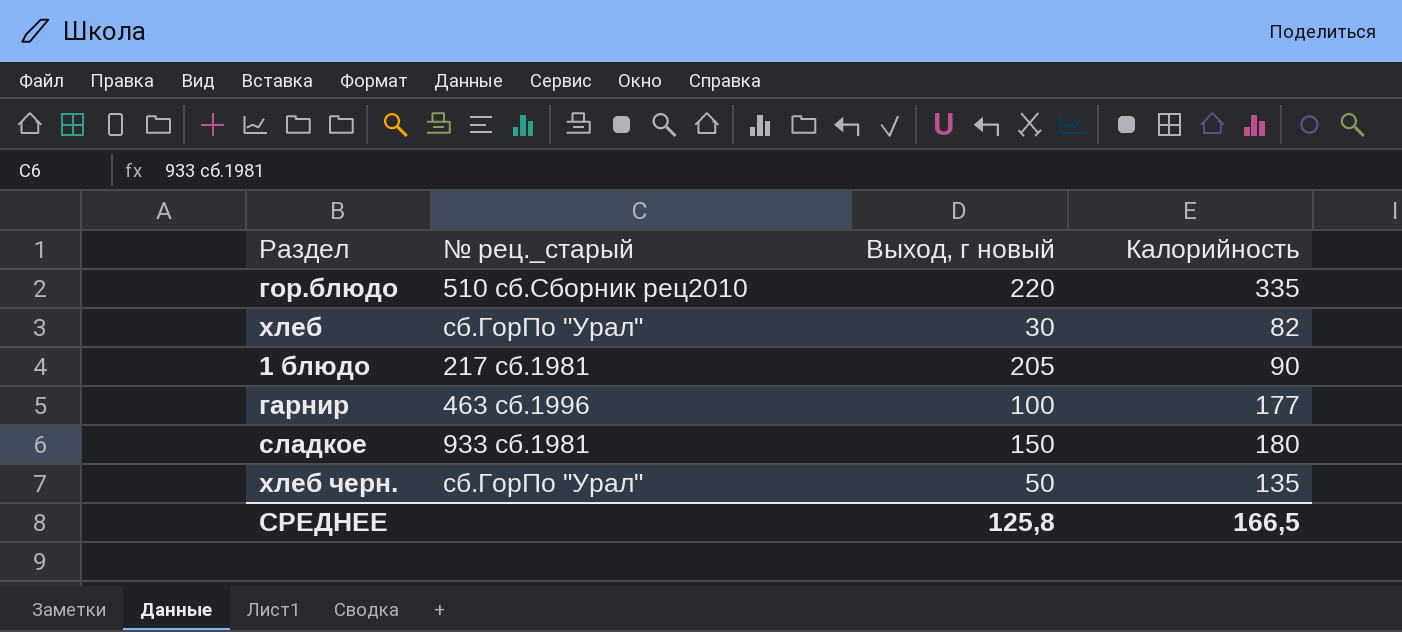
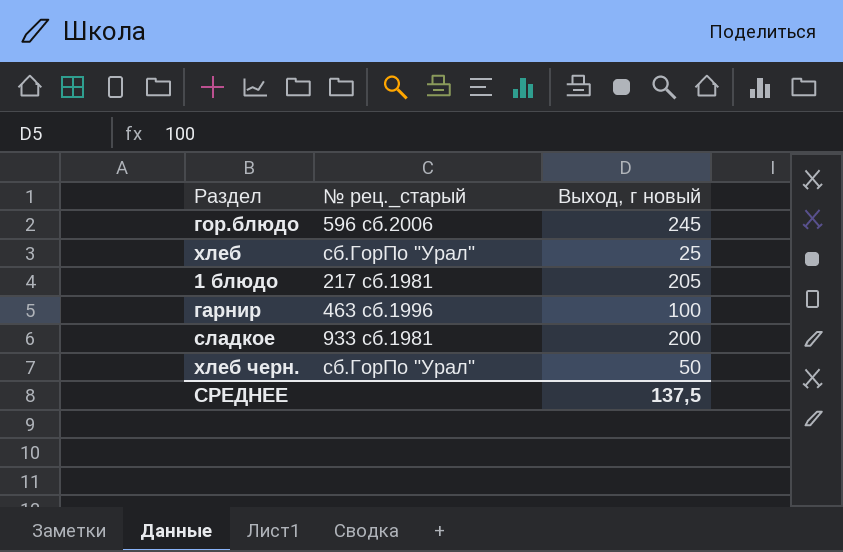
column Калорийность | position: 4 -> none
гор.блюдо | № рец._старый: 510 сб.Сборник рец2010 -> 596 сб.2006
гор.блюдо | Выход, г новый: 220 -> 245
хлеб | Выход, г новый: 30 -> 25
сладкое | Выход, г новый: 150 -> 200
СРЕДНЕЕ | Выход, г новый: 125,8 -> 137,5

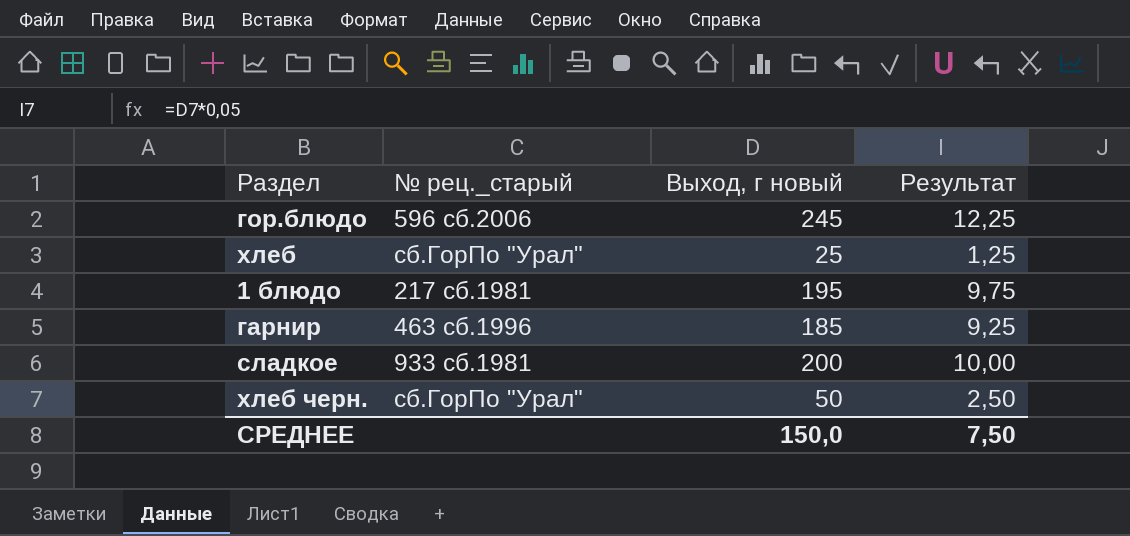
column Результат | formula: none -> [Выход, г новый] * 0,05
1 блюдо | Выход, г новый: 205 -> 195
гарнир | Выход, г новый: 100 -> 185
СРЕДНЕЕ | Выход, г новый: 137,5 -> 150,0

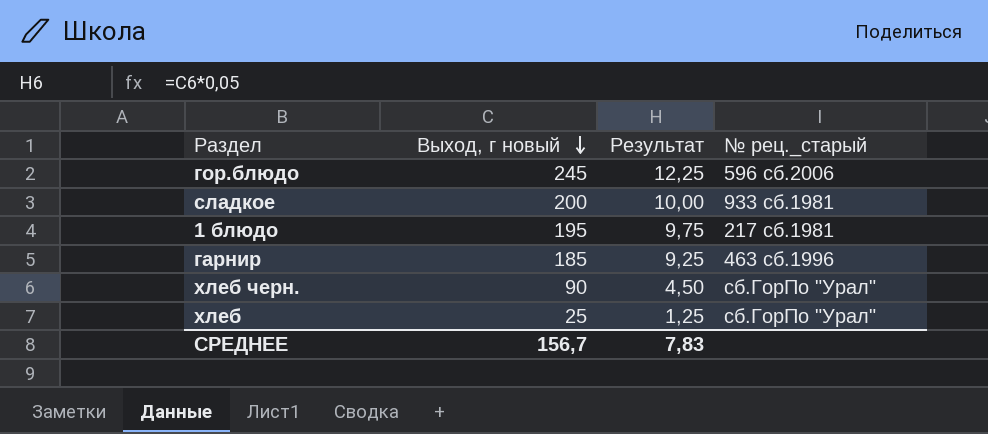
row order: none -> Выход, г новый descending
column № рец._старый | position: 2 -> 4
хлеб черн. | Выход, г новый: 50 -> 90
хлеб черн. | Результат: 2,50 -> 4,50
СРЕДНЕЕ | Выход, г новый: 150,0 -> 156,7
СРЕДНЕЕ | Результат: 7,50 -> 7,83

